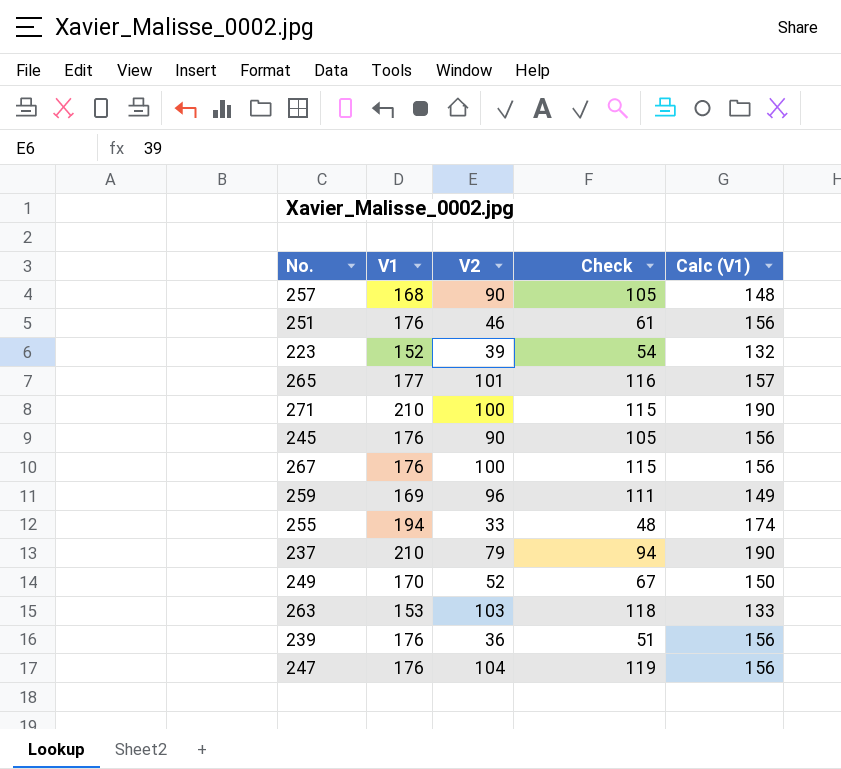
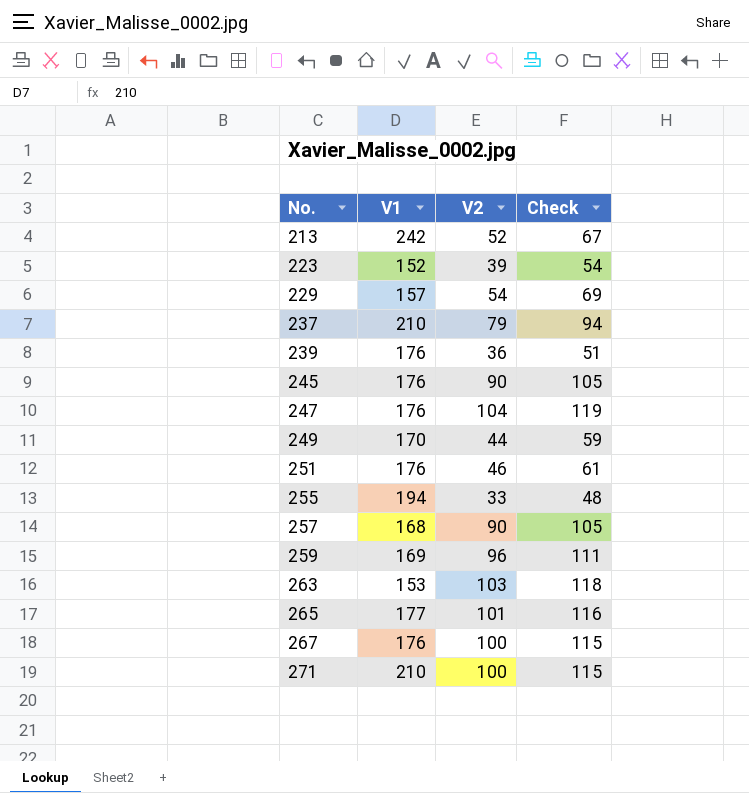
row order: none -> No. ascending
column Calc (V1) | formula: [V1] - 20 -> none
row 213: none -> 242 | 52 | 67
row 229: none -> 157 | 54 | 69
249 | V2: 52 -> 44
249 | Check: 67 -> 59

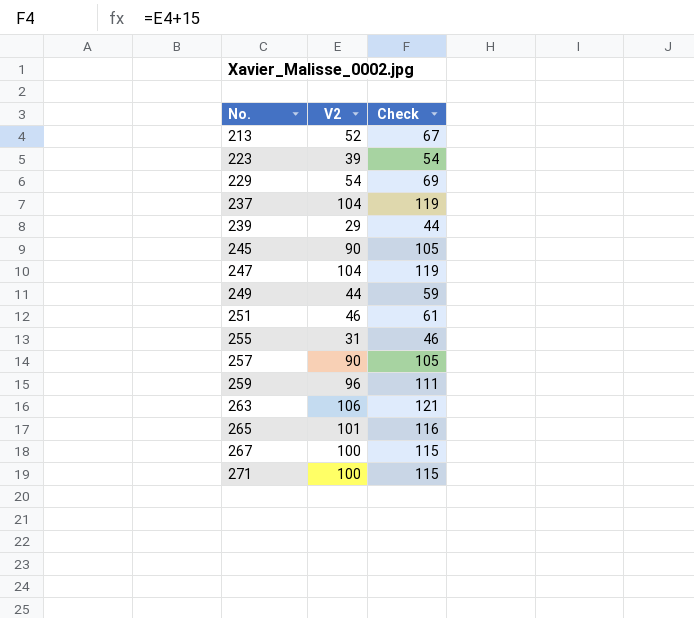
column V1 | position: 2 -> none
237 | V2: 79 -> 104
237 | Check: 94 -> 119
239 | V2: 36 -> 29
239 | Check: 51 -> 44
255 | V2: 33 -> 31
255 | Check: 48 -> 46
263 | V2: 103 -> 106
263 | Check: 118 -> 121

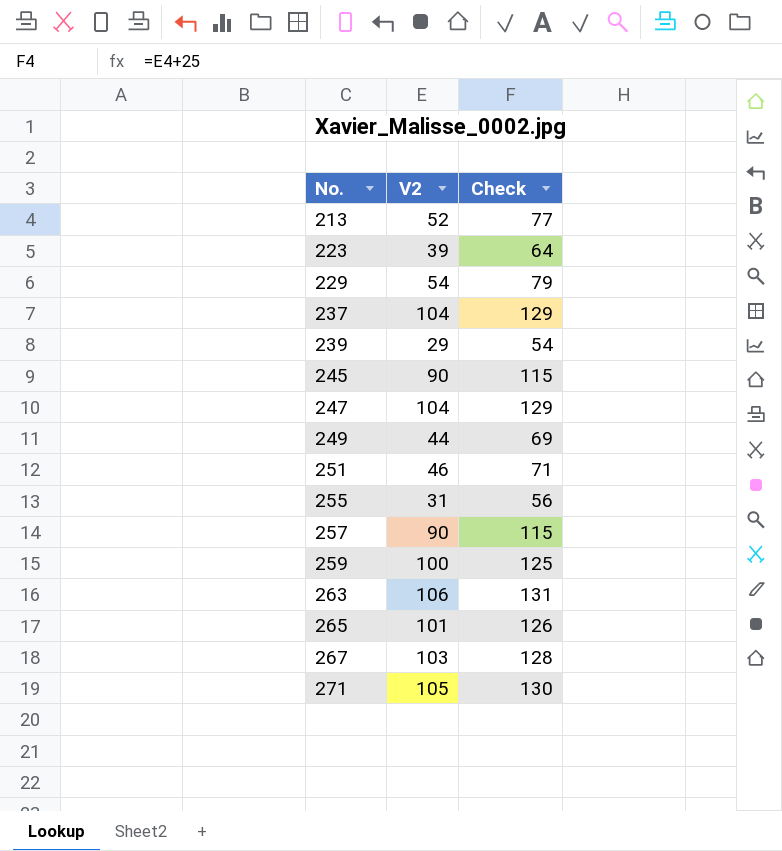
column Check | formula: [V2] + 15 -> [V2] + 25
259 | V2: 96 -> 100
267 | V2: 100 -> 103
271 | V2: 100 -> 105

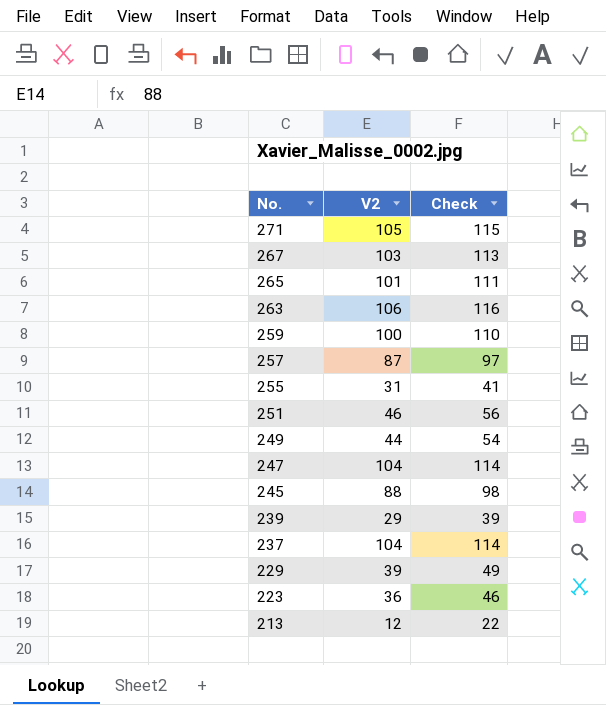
row order: No. ascending -> No. descending
column Check | formula: [V2] + 25 -> [V2] + 10
257 | V2: 90 -> 87
245 | V2: 90 -> 88
229 | V2: 54 -> 39
223 | V2: 39 -> 36
213 | V2: 52 -> 12

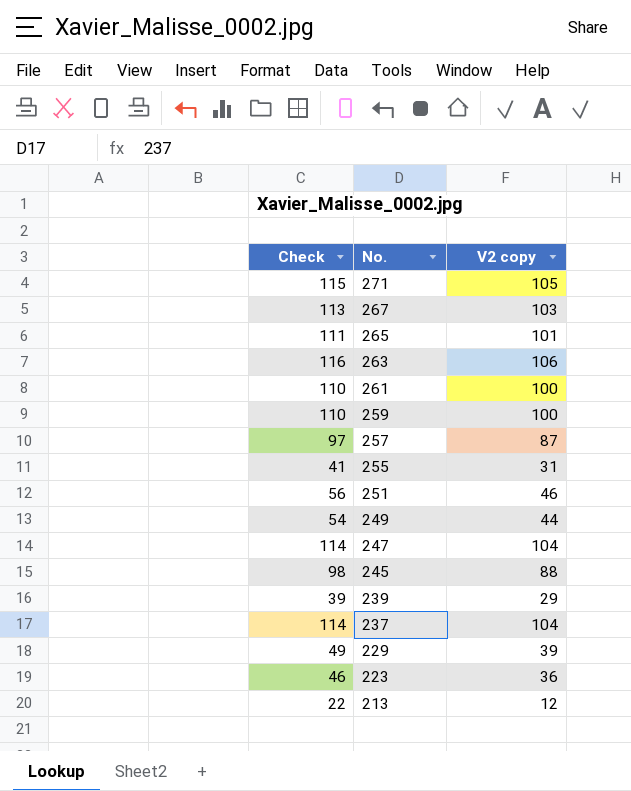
column Check | position: 3 -> 1
column name: V2 -> V2 copy
row 261: none -> 110 | 100

